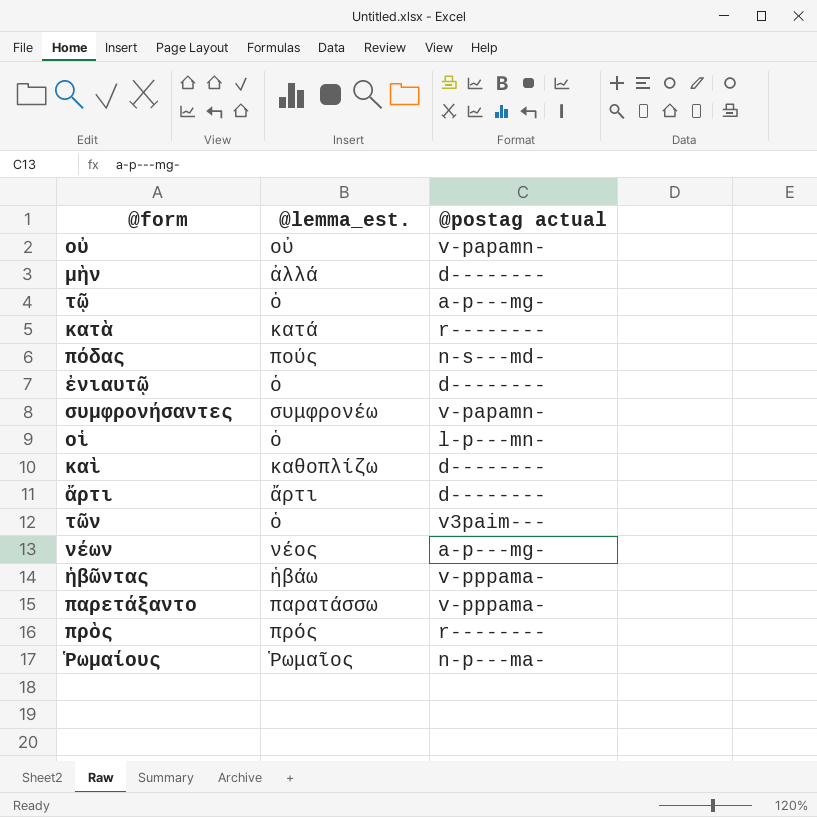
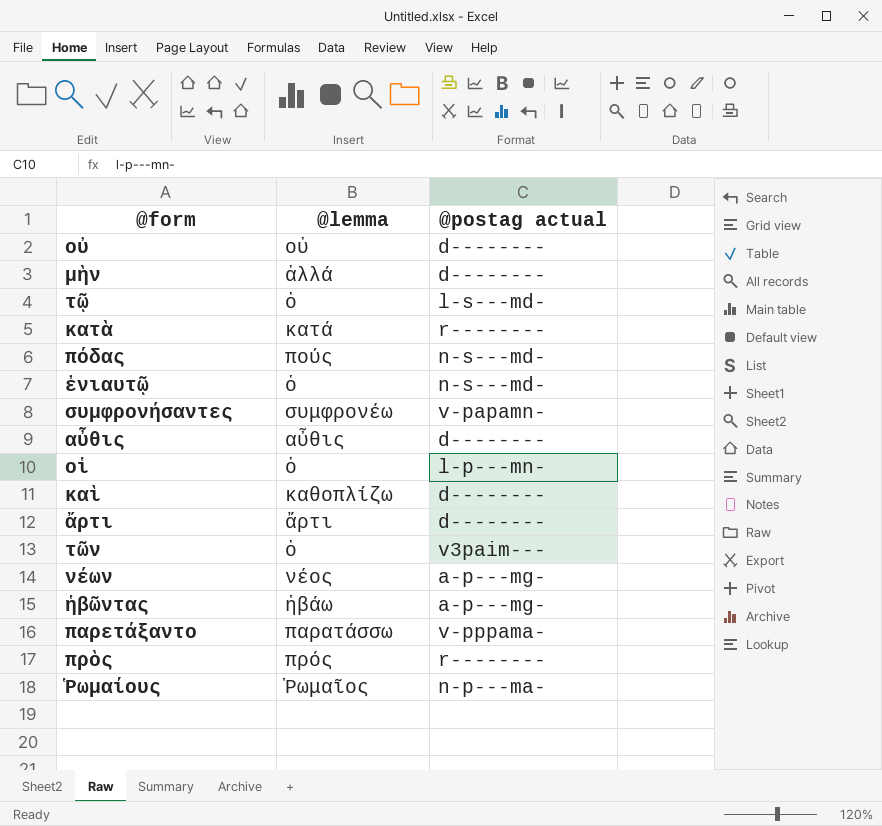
column name: @lemma_est. -> @lemma
οὐ | @postag actual: v-papamn- -> d--------
τῷ | @postag actual: a-p---mg- -> l-s---md-
ἐνιαυτῷ | @postag actual: d-------- -> n-s---md-
row αὖθις: none -> αὖθις | d--------
ἡβῶντας | @postag actual: v-pppama- -> a-p---mg-

